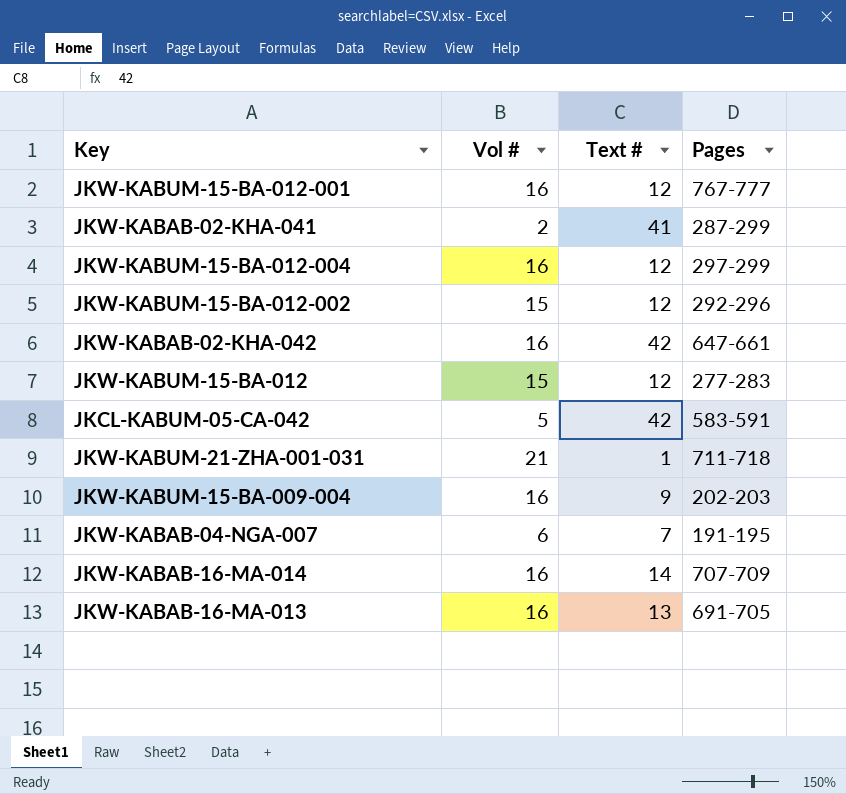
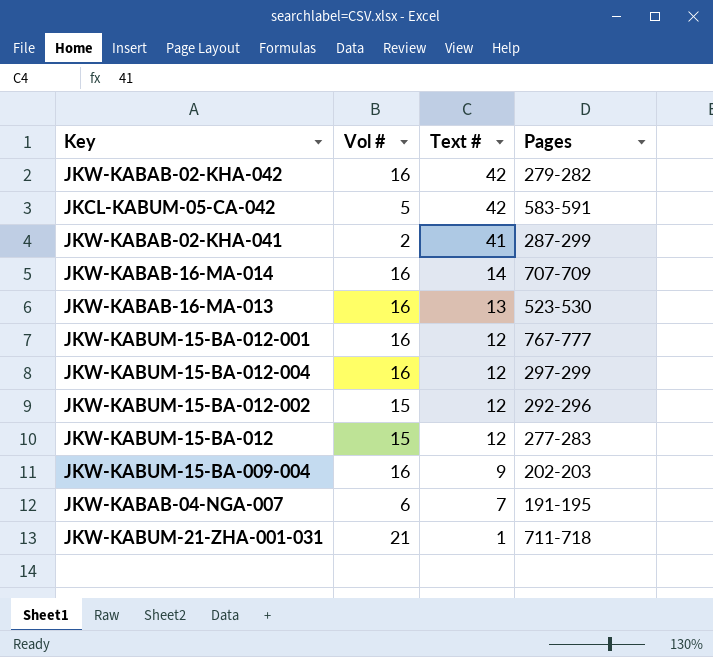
row order: none -> Text # descending
JKW-KABAB-02-KHA-042 | Pages: 647-661 -> 279-282
JKW-KABAB-16-MA-013 | Pages: 691-705 -> 523-530

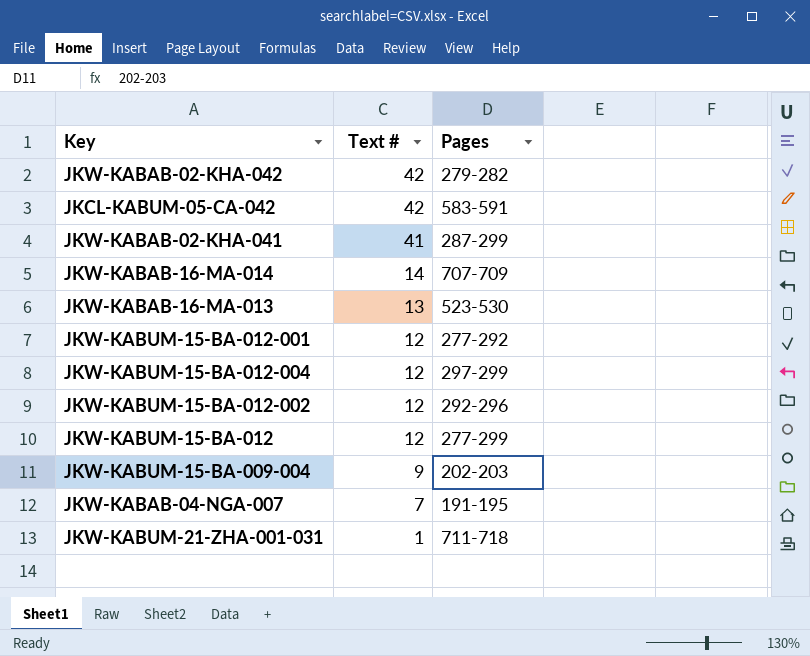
column Vol # | position: 2 -> none
JKW-KABUM-15-BA-012-001 | Pages: 767-777 -> 277-292
JKW-KABUM-15-BA-012 | Pages: 277-283 -> 277-299

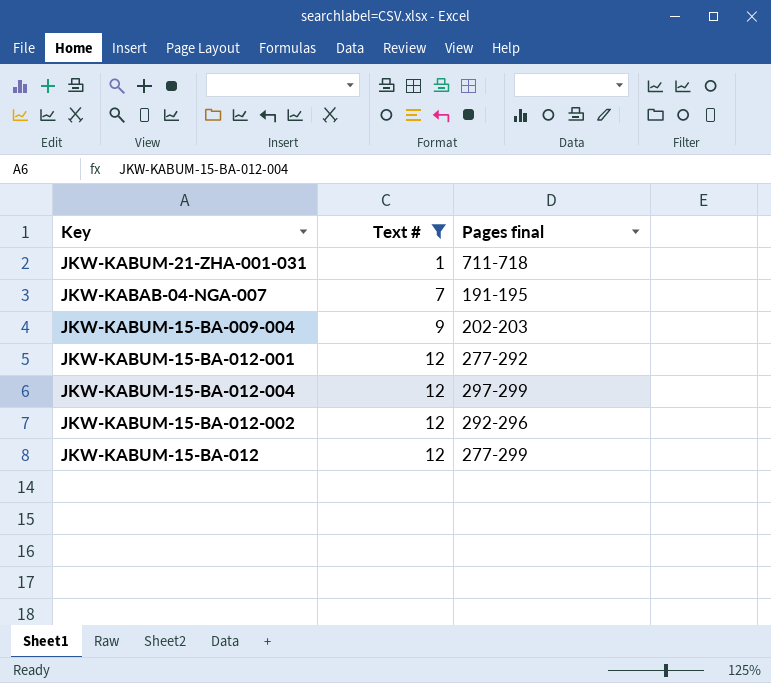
filter: none -> Text # <= 12
row order: Text # descending -> Text # ascending
column name: Pages -> Pages final

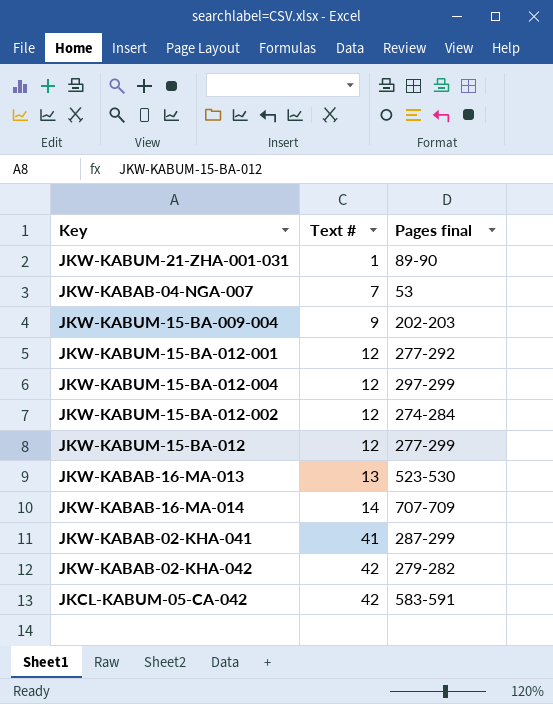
filter: Text # <= 12 -> none
JKW-KABUM-21-ZHA-001-031 | Pages final: 711-718 -> 89-90
JKW-KABAB-04-NGA-007 | Pages final: 191-195 -> 53
JKW-KABUM-15-BA-012-002 | Pages final: 292-296 -> 274-284

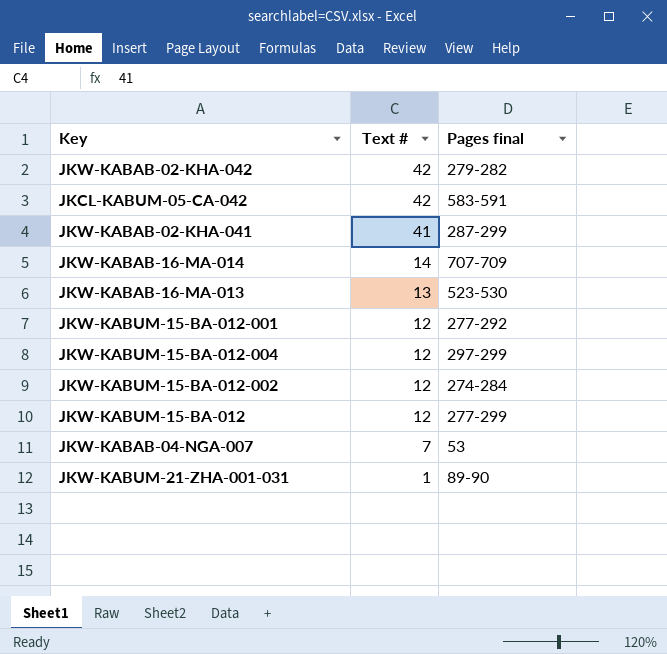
row order: Text # ascending -> Text # descending
row JKW-KABUM-15-BA-009-004: 9 | 202-203 -> none

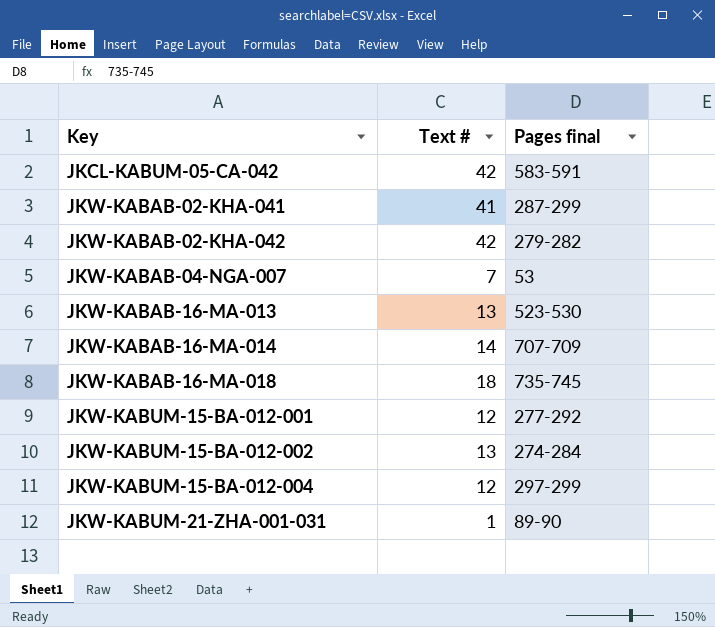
row order: Text # descending -> Key ascending
row JKW-KABUM-15-BA-012: 12 | 277-299 -> none
row JKW-KABAB-16-MA-018: none -> 18 | 735-745
JKW-KABUM-15-BA-012-002 | Text #: 12 -> 13

